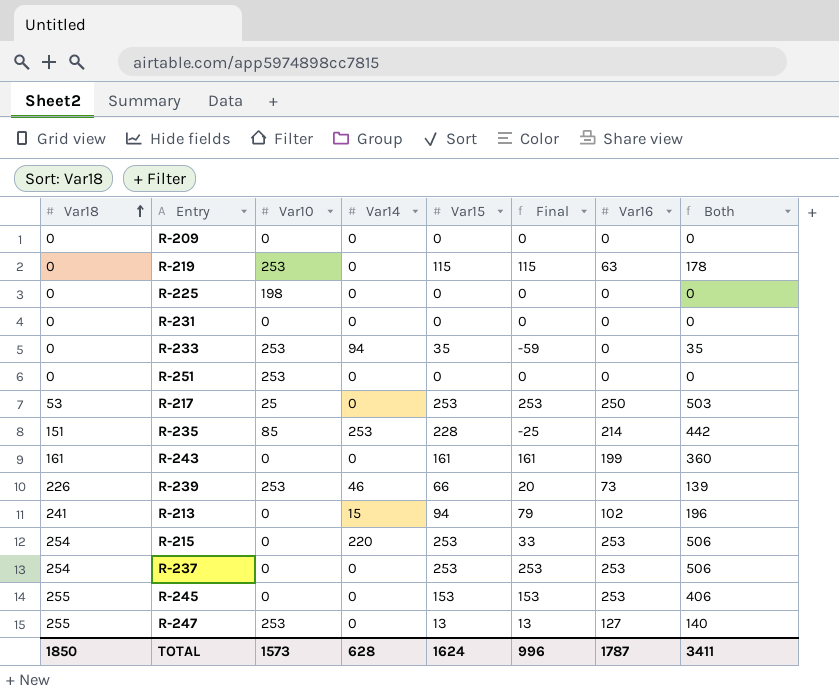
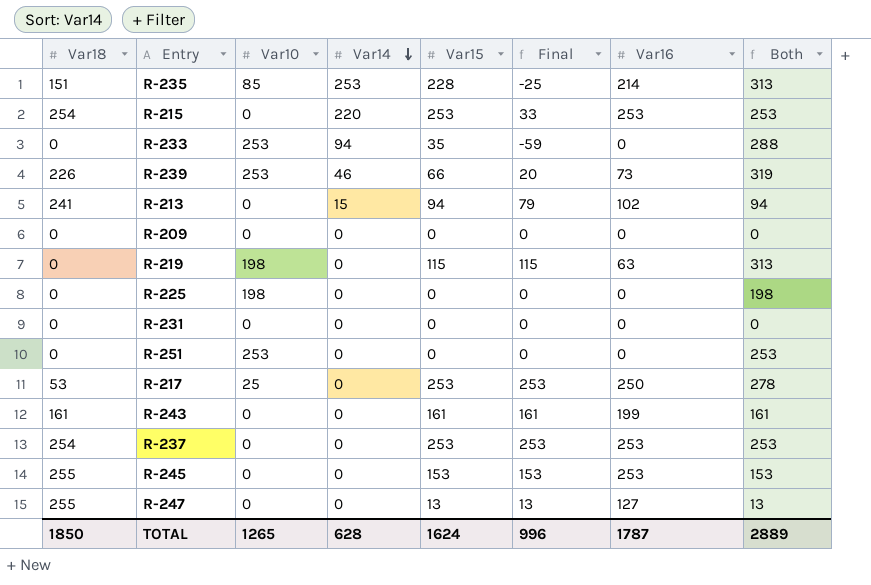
row order: Var18 ascending -> Var14 descending
column Both | formula: [Var15] + [Var16] -> [Var10] + [Var15]
R-219 | Var10: 253 -> 198
R-247 | Var10: 253 -> 0
TOTAL | Var10: 1573 -> 1265
TOTAL | Both: 3411 -> 2889

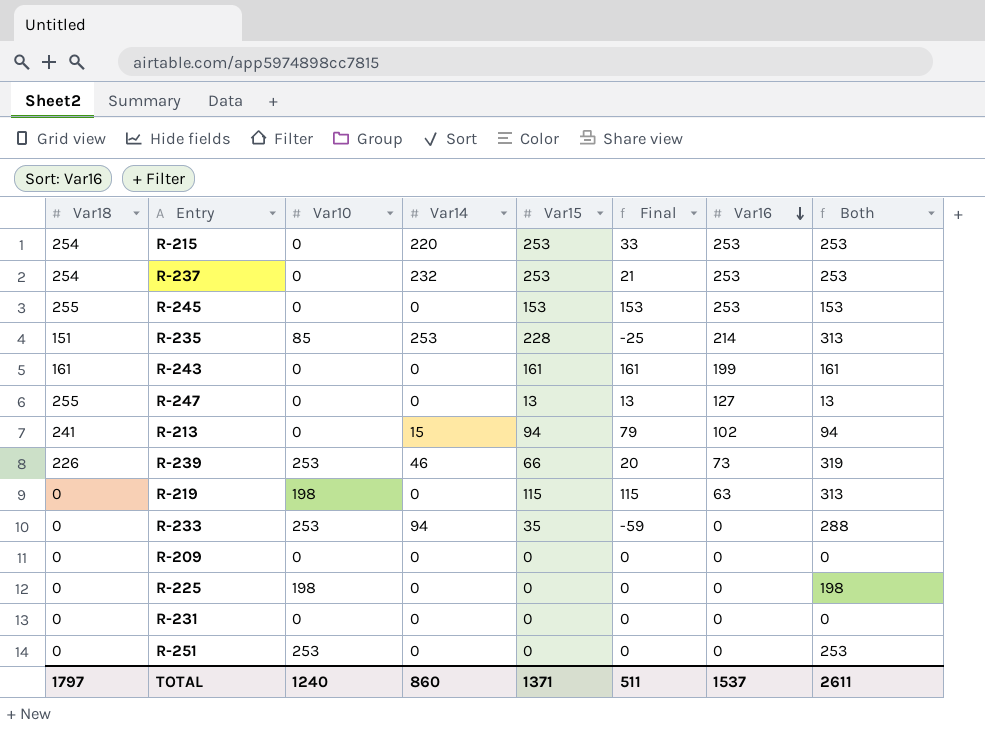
row order: Var14 descending -> Var16 descending
row R-217: 53 | 25 | 0 | 253 | 253 | 250 | 278 -> none
R-237 | Var14: 0 -> 232
R-237 | Final: 253 -> 21
TOTAL | Var18: 1850 -> 1797
TOTAL | Var10: 1265 -> 1240
TOTAL | Var14: 628 -> 860
TOTAL | Var15: 1624 -> 1371
TOTAL | Final: 996 -> 511
TOTAL | Var16: 1787 -> 1537
TOTAL | Both: 2889 -> 2611

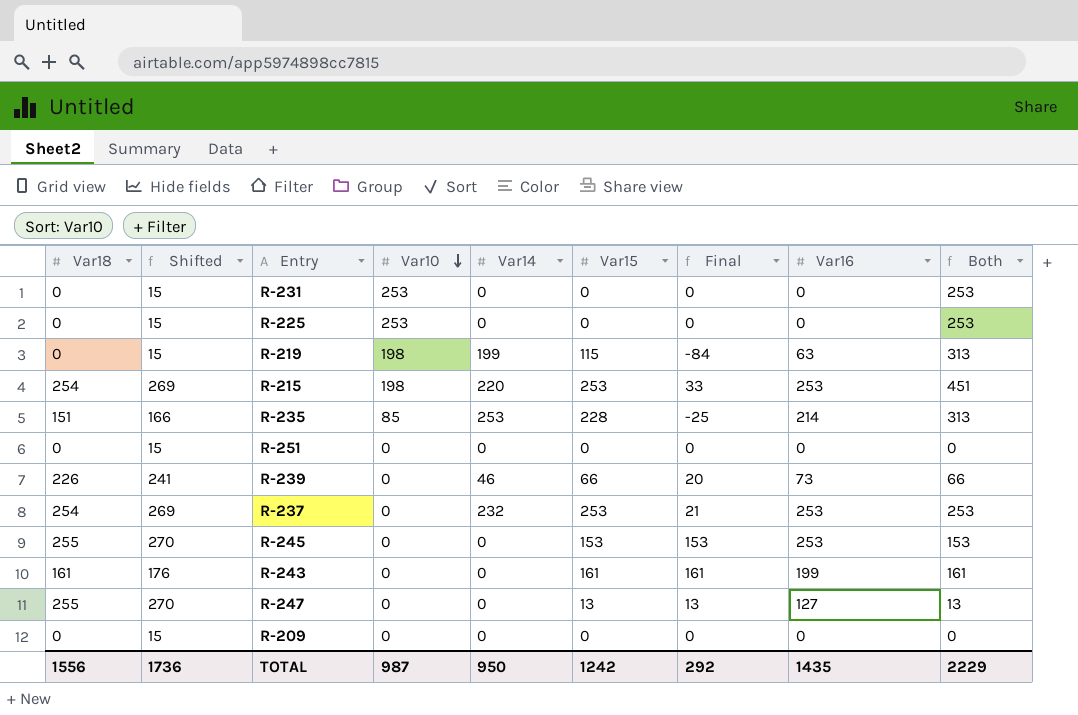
row order: Var16 descending -> Var10 descending
column Shifted | formula: none -> [Var18] + 15
row R-213: 241 | 0 | 15 | 94 | 79 | 102 | 94 -> none
row R-233: 0 | 253 | 94 | 35 | -59 | 0 | 288 -> none
R-231 | Var10: 0 -> 253
R-231 | Both: 0 -> 253
R-225 | Var10: 198 -> 253
R-225 | Both: 198 -> 253
R-219 | Var14: 0 -> 199
R-219 | Final: 115 -> -84
R-215 | Var10: 0 -> 198
R-215 | Both: 253 -> 451
R-251 | Var10: 253 -> 0
R-251 | Both: 253 -> 0
R-239 | Var10: 253 -> 0
R-239 | Both: 319 -> 66
TOTAL | Var18: 1797 -> 1556
TOTAL | Var10: 1240 -> 987
TOTAL | Var14: 860 -> 950
TOTAL | Var15: 1371 -> 1242
TOTAL | Final: 511 -> 292
TOTAL | Var16: 1537 -> 1435
TOTAL | Both: 2611 -> 2229

